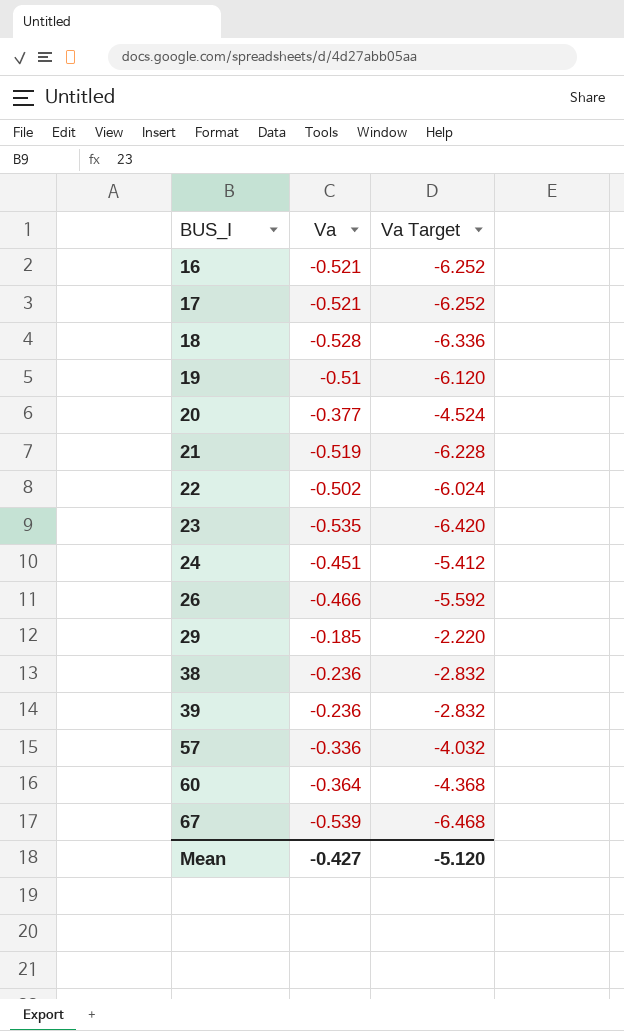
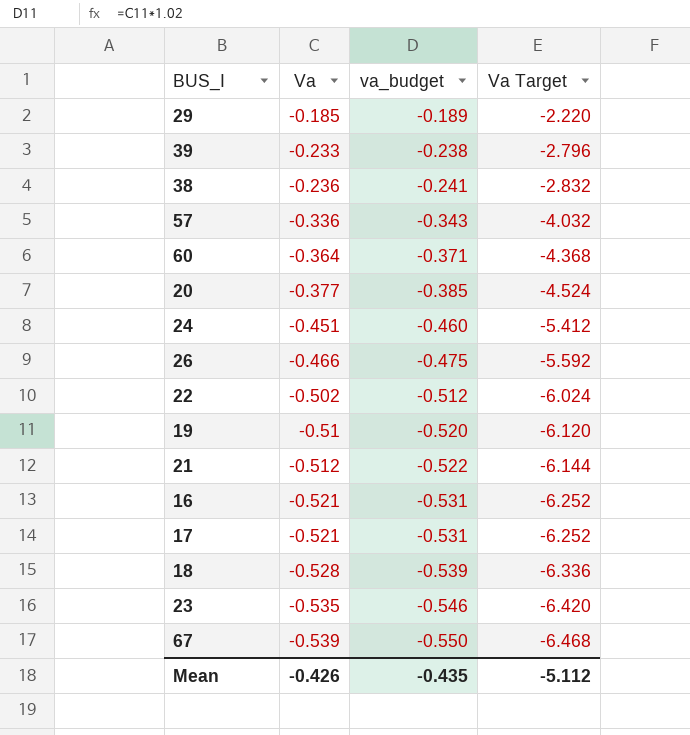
row order: BUS_I ascending -> Va descending
column va_budget | formula: none -> [Va] * 1.02
39 | Va: -0.236 -> -0.233
39 | Va Target: -2.832 -> -2.796
21 | Va: -0.519 -> -0.512
21 | Va Target: -6.228 -> -6.144
Mean | Va: -0.427 -> -0.426
Mean | Va Target: -5.120 -> -5.112

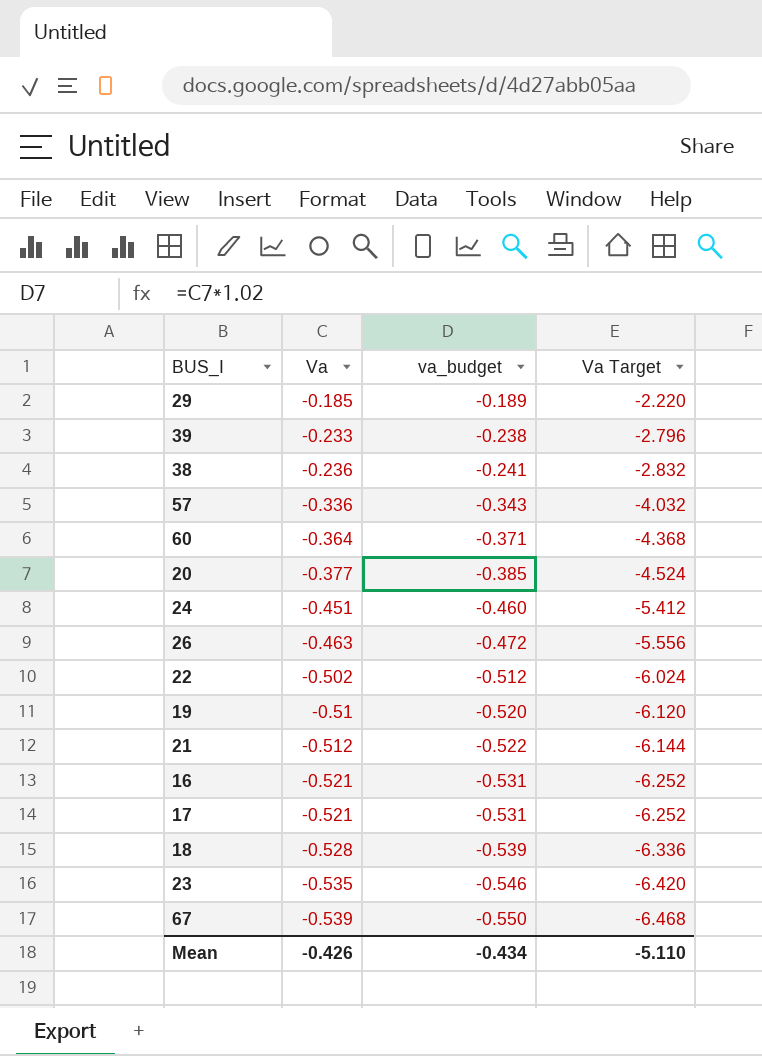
26 | Va: -0.466 -> -0.463
26 | va_budget: -0.475 -> -0.472
26 | Va Target: -5.592 -> -5.556
Mean | va_budget: -0.435 -> -0.434
Mean | Va Target: -5.112 -> -5.110

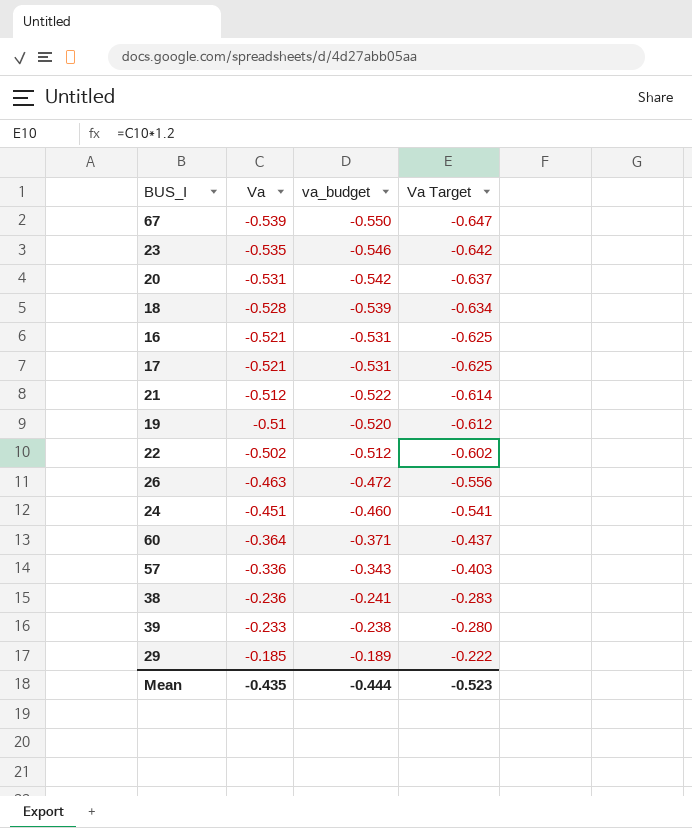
row order: Va descending -> Va ascending
column Va Target | formula: [Va] * 12 -> [Va] * 1.2
20 | Va: -0.377 -> -0.531
20 | va_budget: -0.385 -> -0.542
Mean | Va: -0.426 -> -0.435
Mean | va_budget: -0.434 -> -0.444
Mean | Va Target: -5.110 -> -0.523

